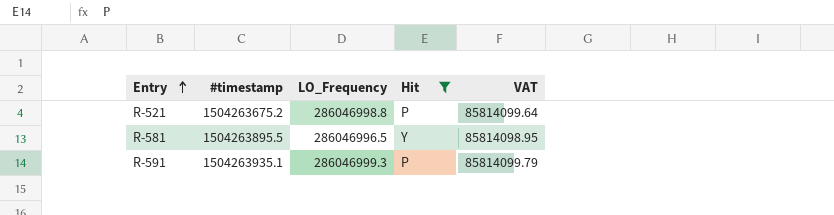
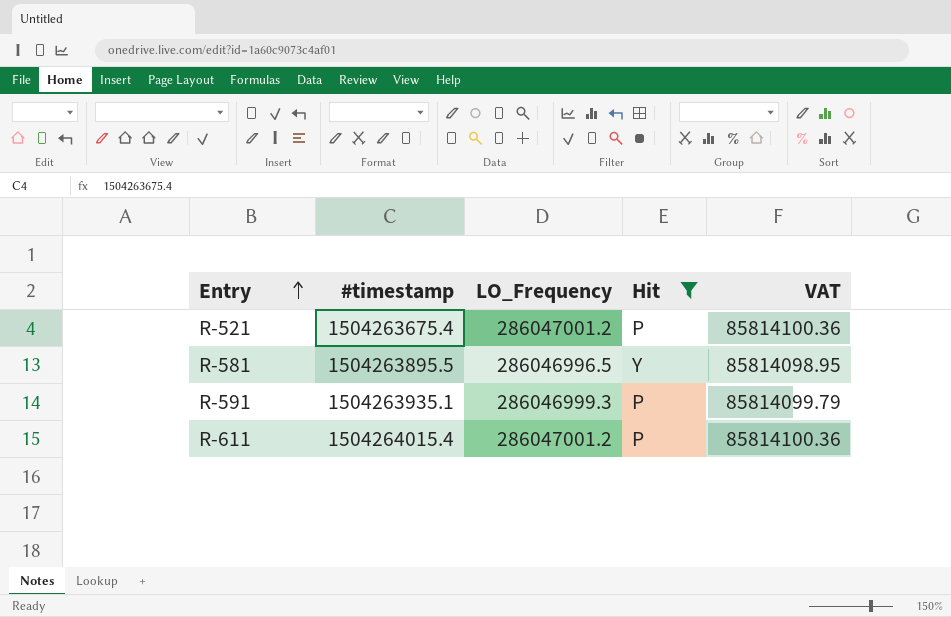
R-521 | #timestamp: 1504263675.2 -> 1504263675.4
R-521 | LO_Frequency: 286046998.8 -> 286047001.2
R-521 | VAT: 85814099.64 -> 85814100.36
row R-611: none -> 1504264015.4 | 286047001.2 | P | 85814100.36

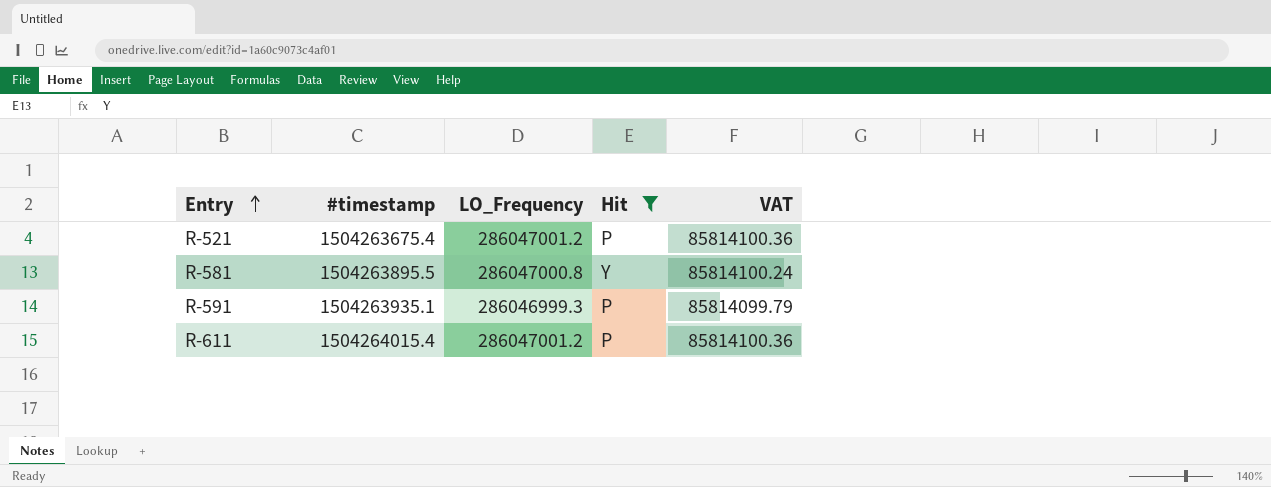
R-581 | LO_Frequency: 286046996.5 -> 286047000.8
R-581 | VAT: 85814098.95 -> 85814100.24

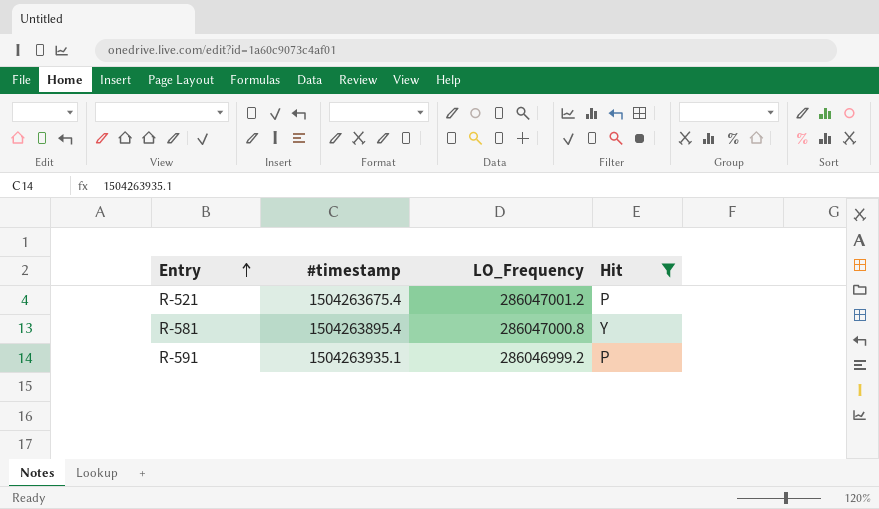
column VAT | formula: [LO_Frequency] * 0.3 -> none
row R-611: 1504264015.4 | 286047001.2 | P | 85814100.36 -> none
R-581 | #timestamp: 1504263895.5 -> 1504263895.4
R-591 | LO_Frequency: 286046999.3 -> 286046999.2

